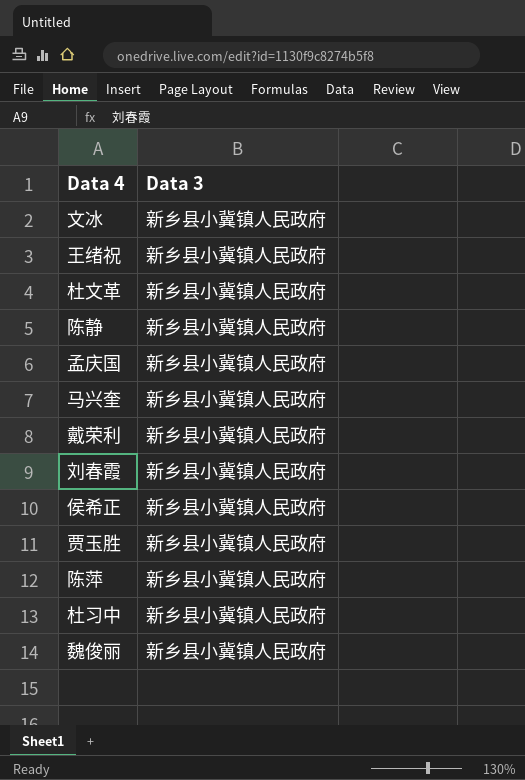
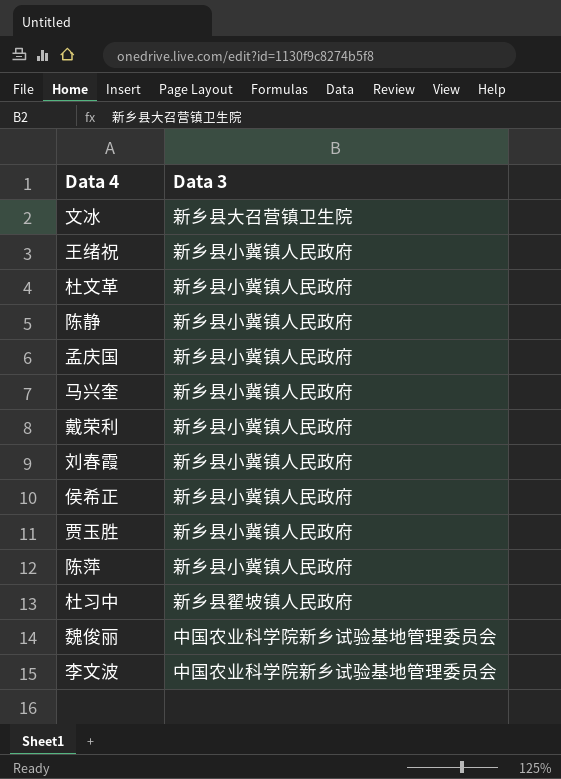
文冰 | Data 3: 新乡县小冀镇人民政府 -> 新乡县大召营镇卫生院
杜习中 | Data 3: 新乡县小冀镇人民政府 -> 新乡县翟坡镇人民政府
魏俊丽 | Data 3: 新乡县小冀镇人民政府 -> 中国农业科学院新乡试验基地管理委员会
row 李文波: none -> 中国农业科学院新乡试验基地管理委员会

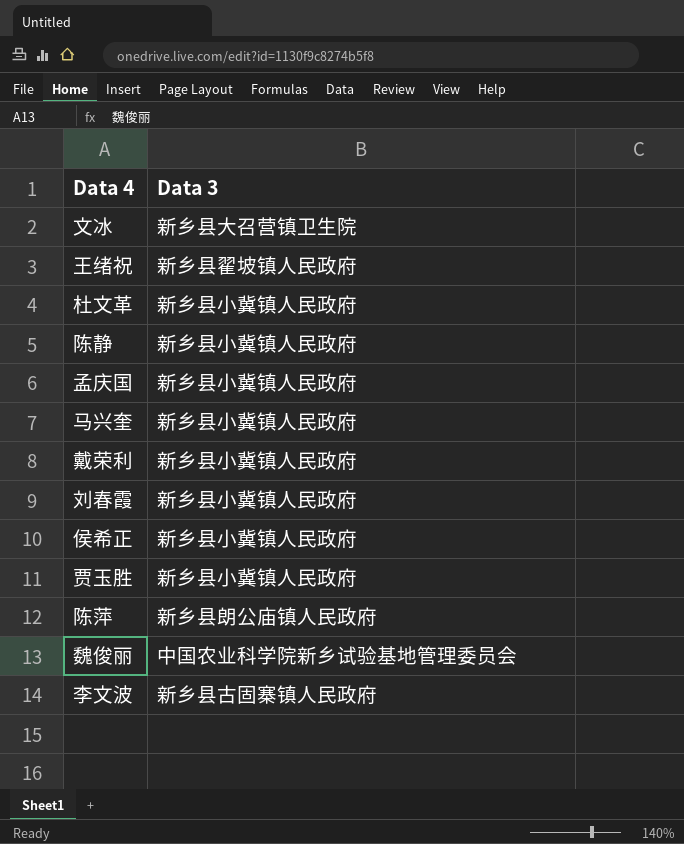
row 杜习中: 新乡县翟坡镇人民政府 -> none
王绪祝 | Data 3: 新乡县小冀镇人民政府 -> 新乡县翟坡镇人民政府
陈萍 | Data 3: 新乡县小冀镇人民政府 -> 新乡县朗公庙镇人民政府
李文波 | Data 3: 中国农业科学院新乡试验基地管理委员会 -> 新乡县古固寨镇人民政府

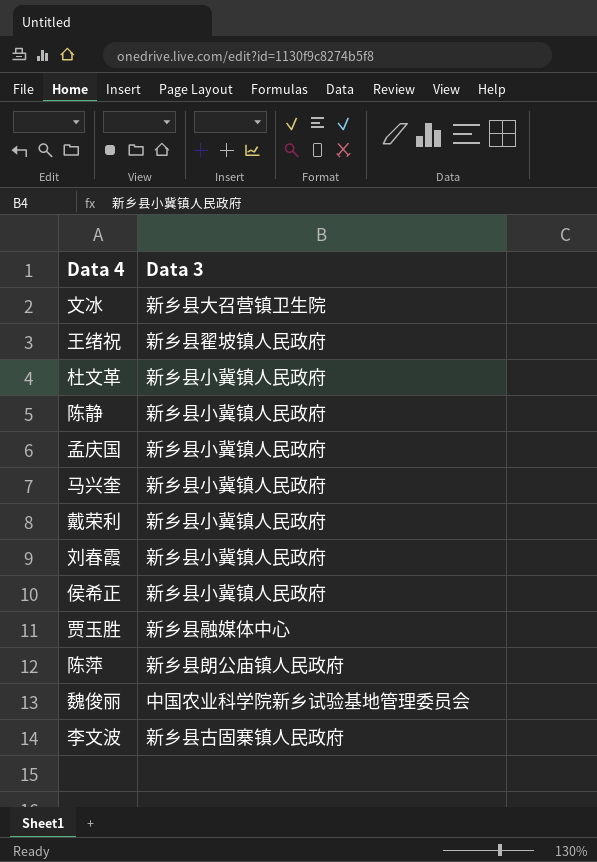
贾玉胜 | Data 3: 新乡县小冀镇人民政府 -> 新乡县融媒体中心

